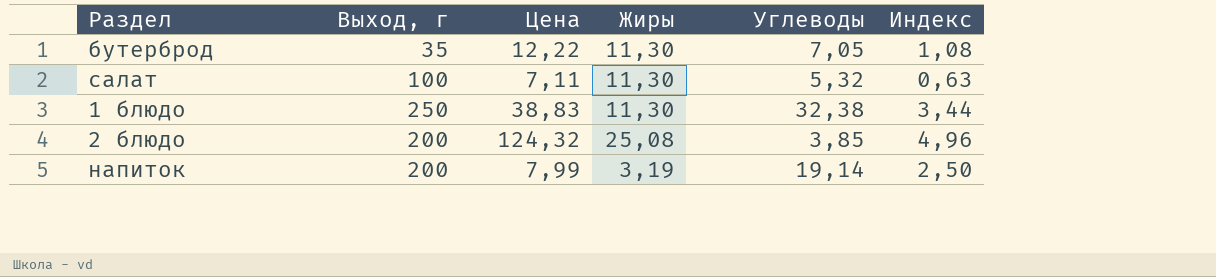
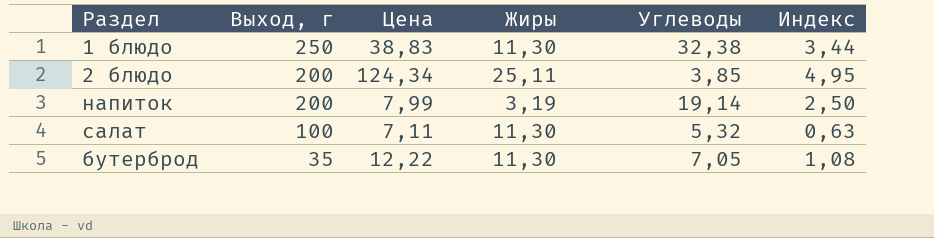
row order: none -> Выход, г descending
2 блюдо | Цена: 124,32 -> 124,34
2 блюдо | Жиры: 25,08 -> 25,11
2 блюдо | Индекс: 4,96 -> 4,95

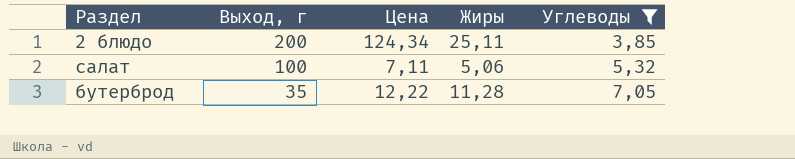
filter: none -> Углеводы <= 7,05
column Индекс | formula: [Цена] / [Жиры] -> none
салат | Жиры: 11,30 -> 5,06
бутерброд | Жиры: 11,30 -> 11,28

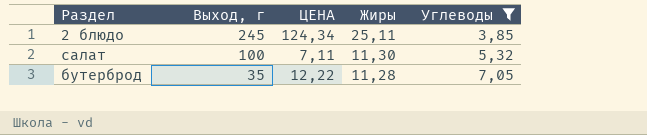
column name: Цена -> ЦЕНА
2 блюдо | Выход, г: 200 -> 245
салат | Жиры: 5,06 -> 11,30

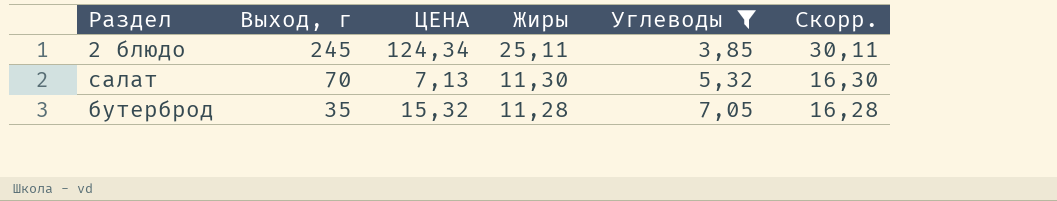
column Скорр. | formula: none -> [Жиры] + 5
салат | Выход, г: 100 -> 70
салат | ЦЕНА: 7,11 -> 7,13
бутерброд | ЦЕНА: 12,22 -> 15,32

